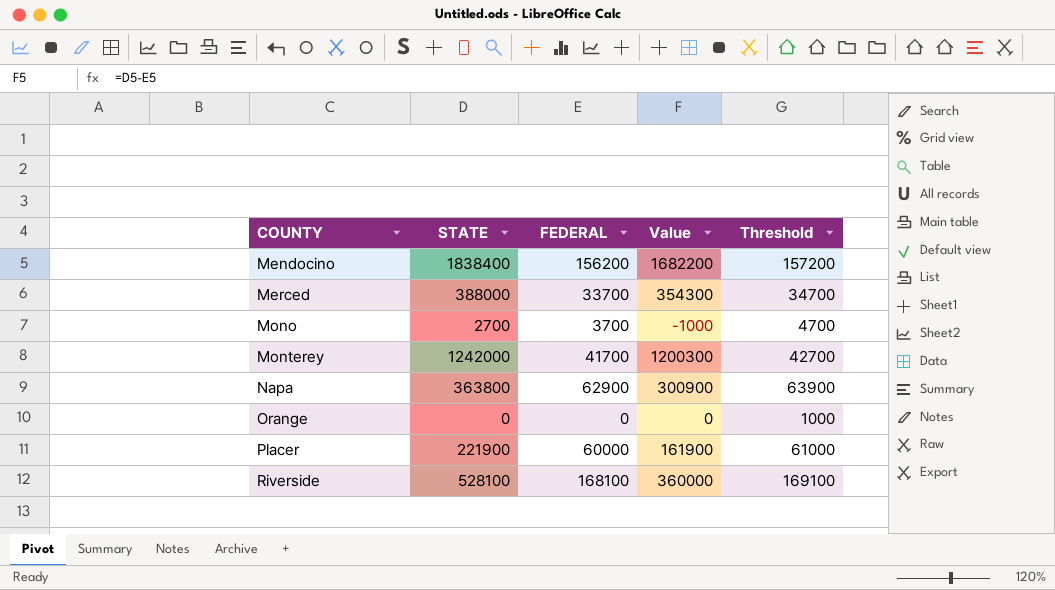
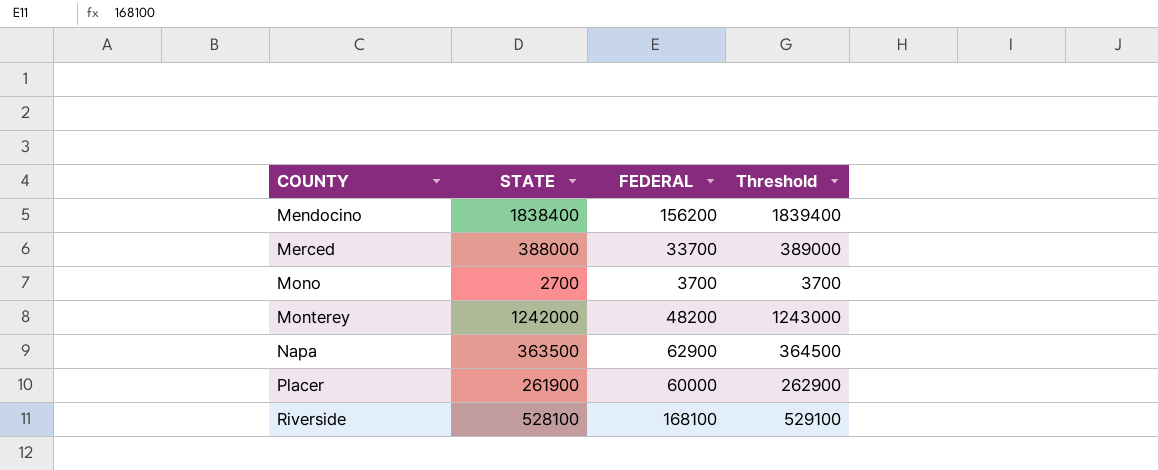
column Value | formula: [STATE] - [FEDERAL] -> none
column Threshold | formula: [FEDERAL] + 1000 -> [STATE] + 1000
row Orange: 0 | 0 | 0 | 1000 -> none
Monterey | FEDERAL: 41700 -> 48200
Napa | STATE: 363800 -> 363500
Placer | STATE: 221900 -> 261900

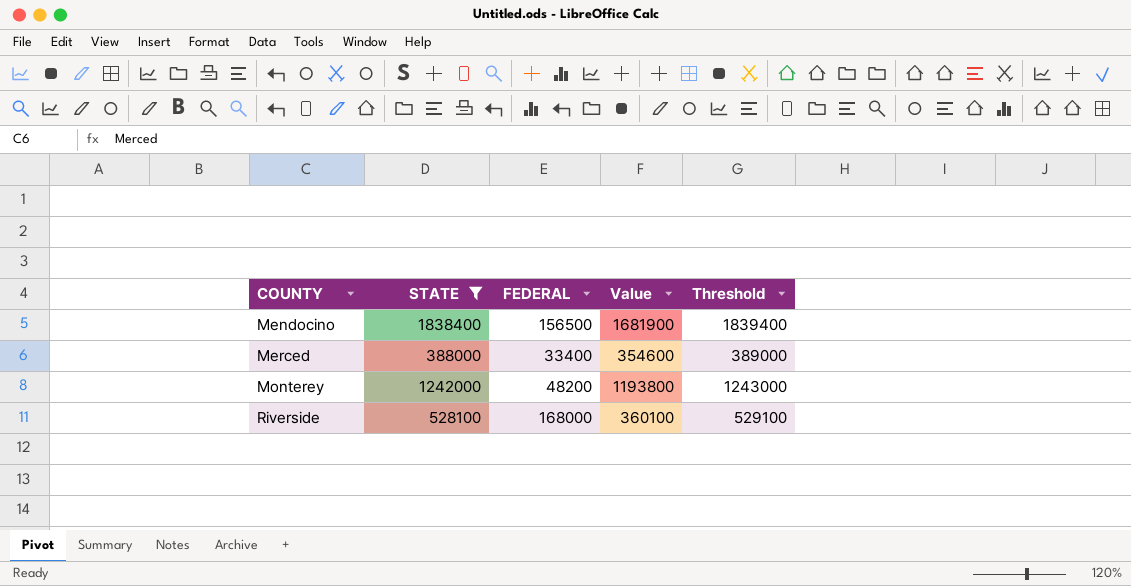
filter: none -> STATE >= 388000
column Value | formula: none -> [STATE] - [FEDERAL]
Mendocino | FEDERAL: 156200 -> 156500
Merced | FEDERAL: 33700 -> 33400
Riverside | FEDERAL: 168100 -> 168000

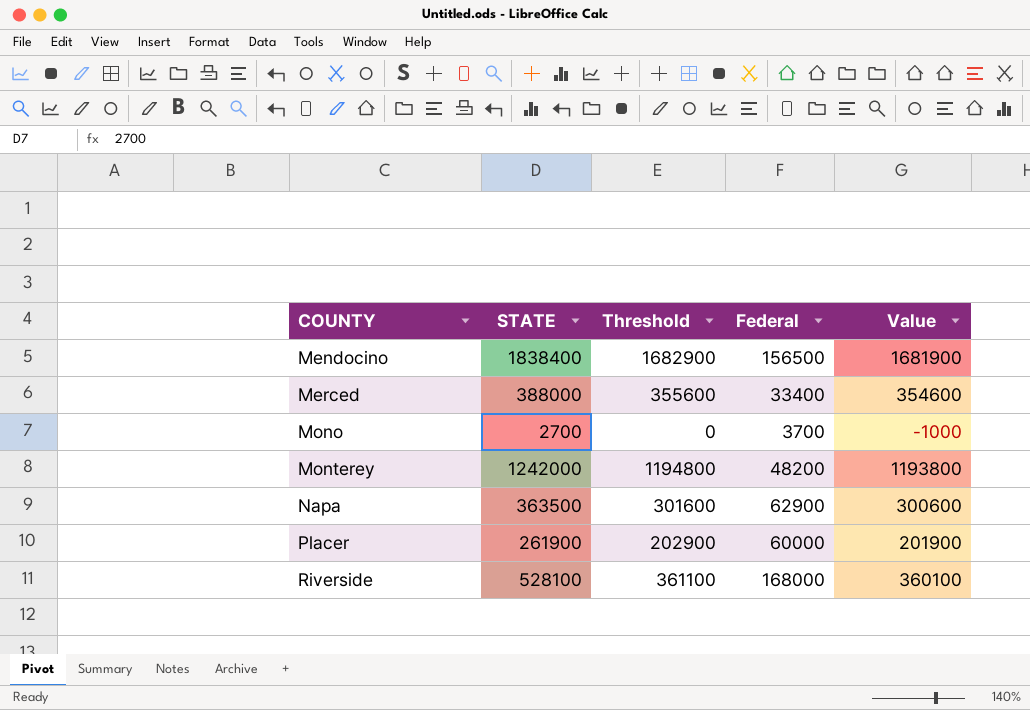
filter: STATE >= 388000 -> none
column Threshold | formula: [STATE] + 1000 -> [Value] + 1000
column Threshold | position: 5 -> 3
column name: FEDERAL -> Federal

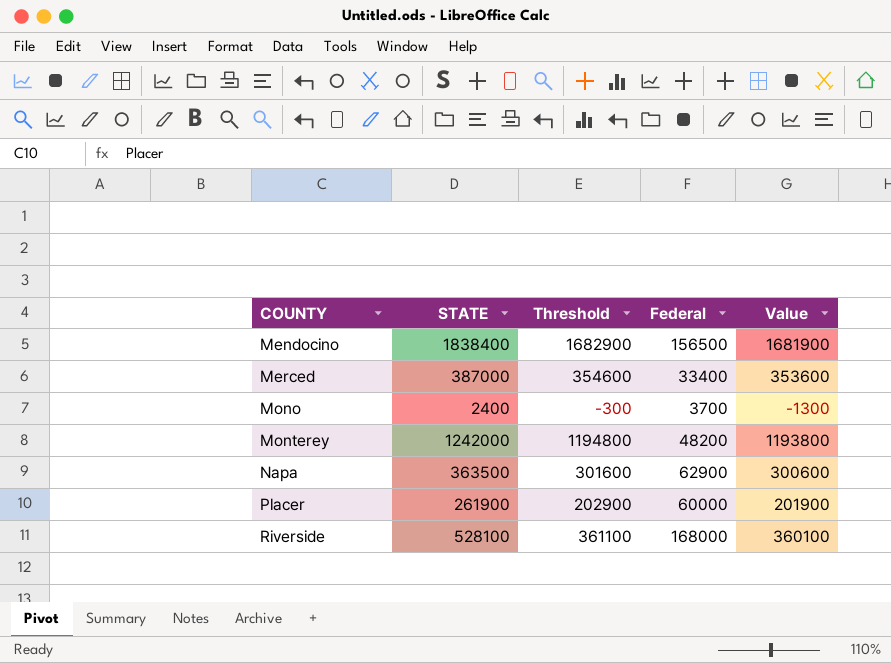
Merced | STATE: 388000 -> 387000
Merced | Threshold: 355600 -> 354600
Merced | Value: 354600 -> 353600
Mono | STATE: 2700 -> 2400
Mono | Threshold: 0 -> -300
Mono | Value: -1000 -> -1300

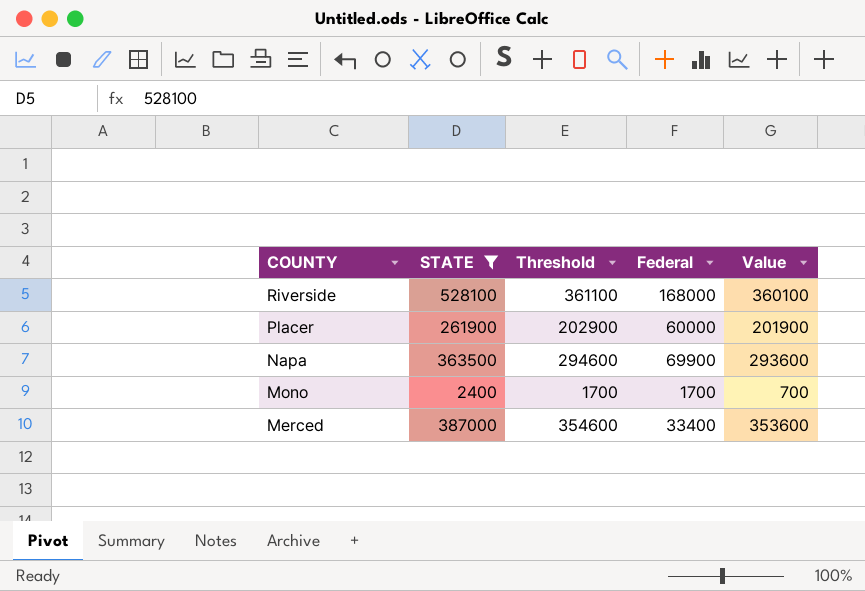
filter: none -> STATE <= 528100
row order: COUNTY ascending -> COUNTY descending
Napa | Threshold: 301600 -> 294600
Napa | Federal: 62900 -> 69900
Napa | Value: 300600 -> 293600
Mono | Threshold: -300 -> 1700
Mono | Federal: 3700 -> 1700
Mono | Value: -1300 -> 700

